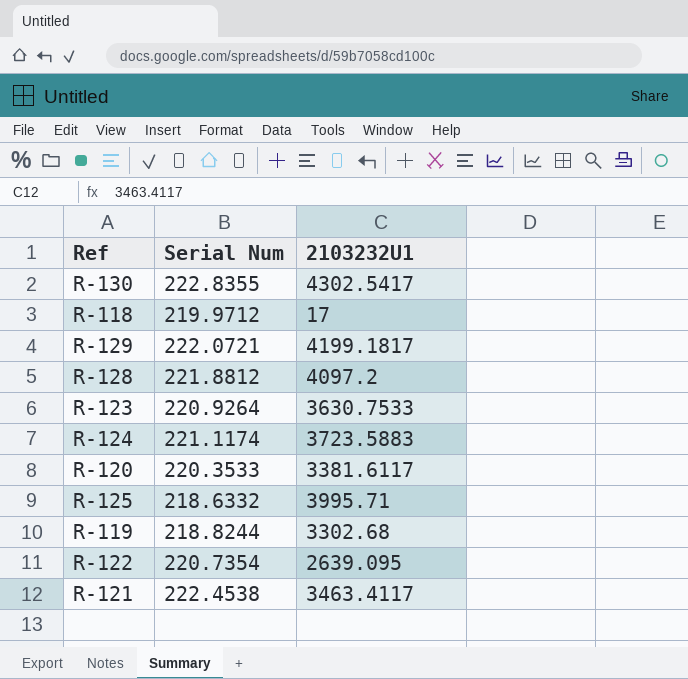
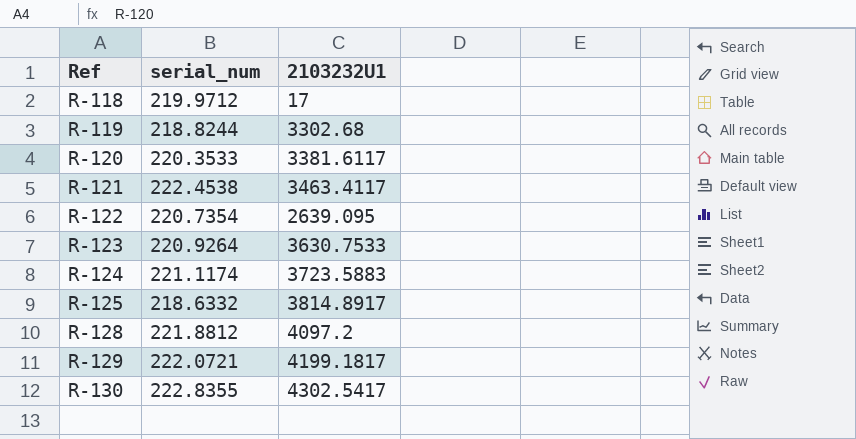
row order: none -> Ref ascending
column name: Serial Num -> serial_num
R-125 | 2103232U1: 3995.71 -> 3814.8917

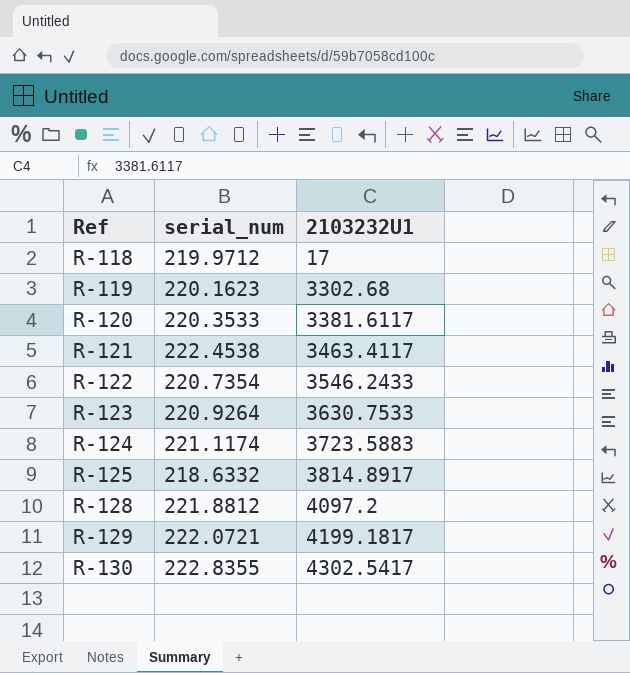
R-119 | serial_num: 218.8244 -> 220.1623
R-122 | 2103232U1: 2639.095 -> 3546.2433

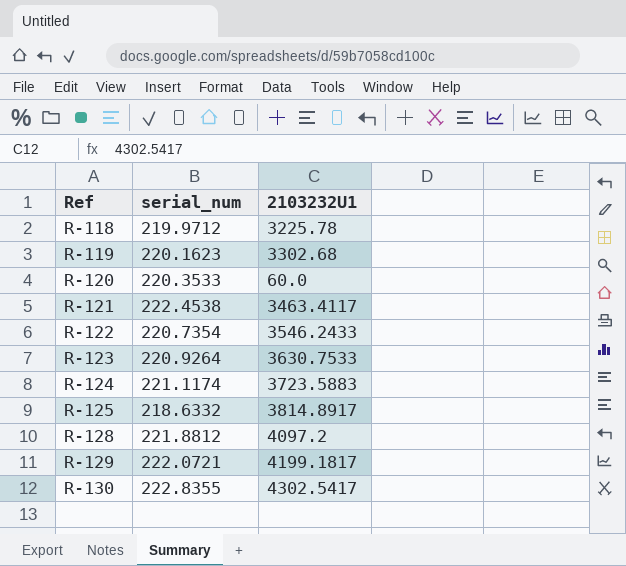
R-118 | 2103232U1: 17 -> 3225.78
R-120 | 2103232U1: 3381.6117 -> 60.0

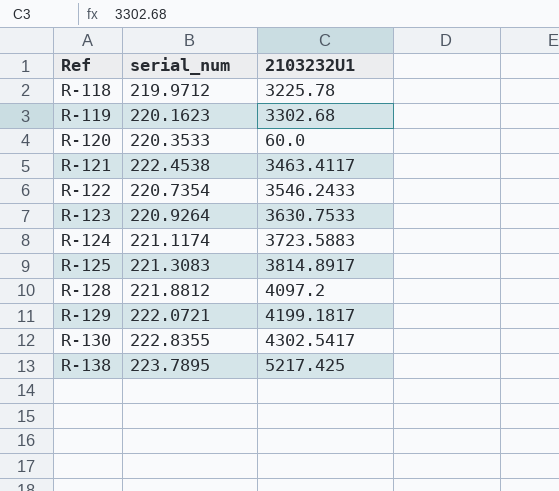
R-125 | serial_num: 218.6332 -> 221.3083
row R-138: none -> 223.7895 | 5217.425

